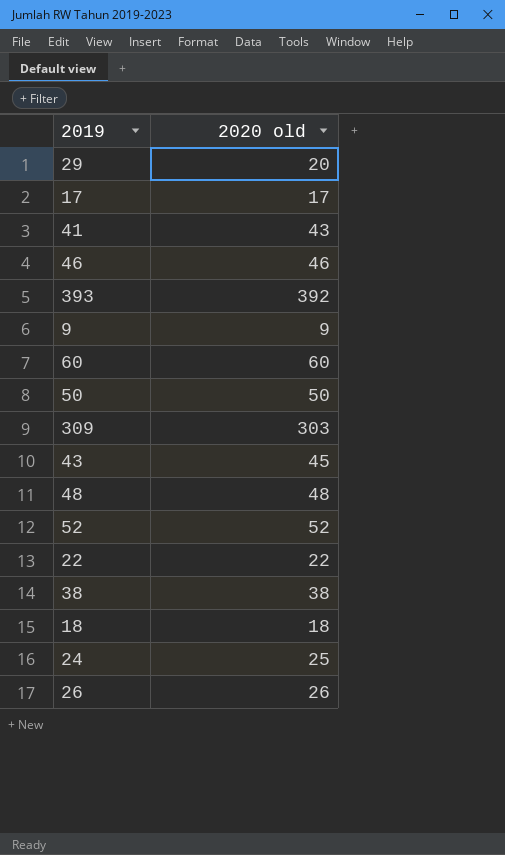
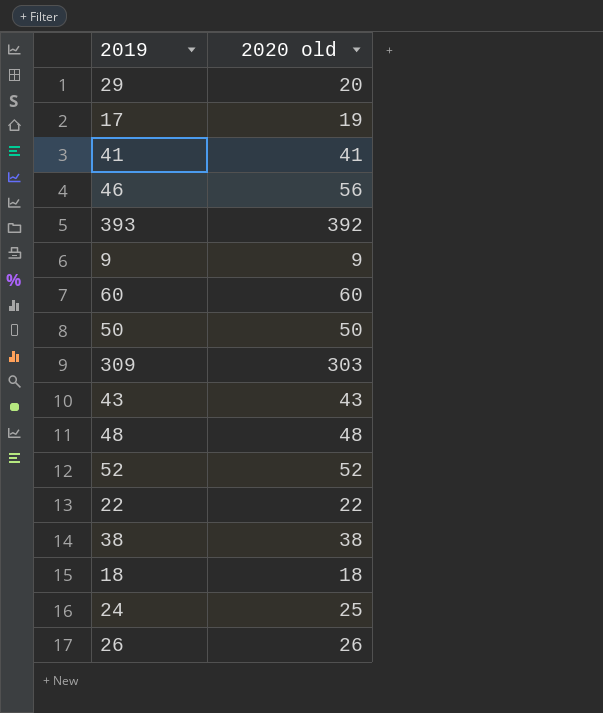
17 | 2020 old: 17 -> 19
41 | 2020 old: 43 -> 41
46 | 2020 old: 46 -> 56
43 | 2020 old: 45 -> 43

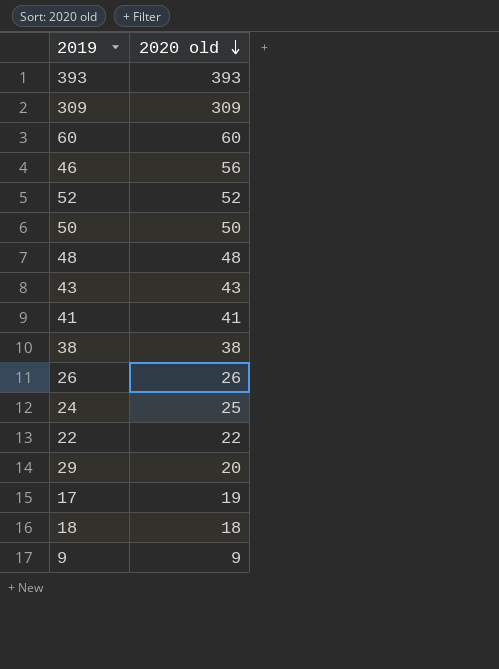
row order: none -> 2020 old descending
393 | 2020 old: 392 -> 393
309 | 2020 old: 303 -> 309

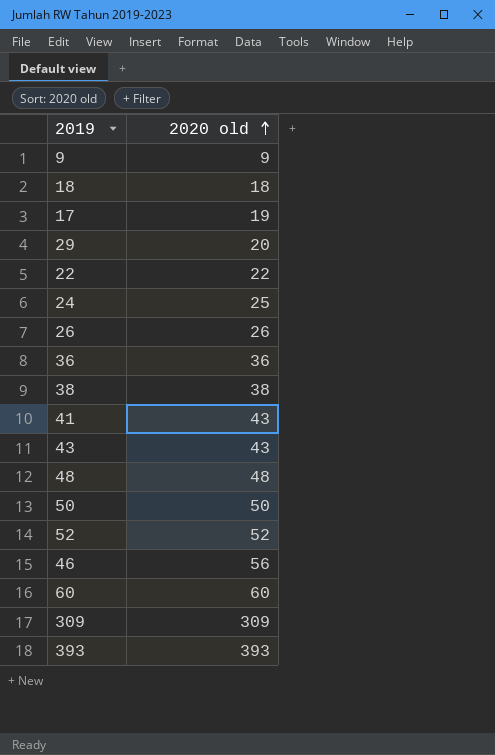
row order: 2020 old descending -> 2020 old ascending
row 36: none -> 36
41 | 2020 old: 41 -> 43

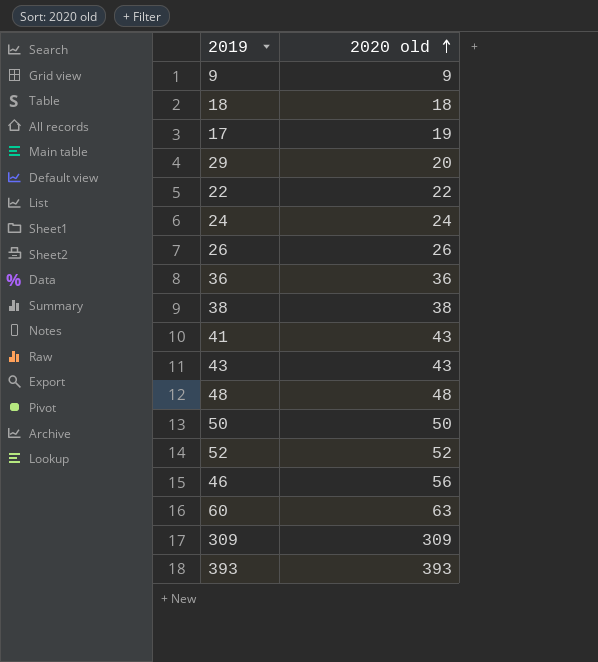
24 | 2020 old: 25 -> 24
60 | 2020 old: 60 -> 63

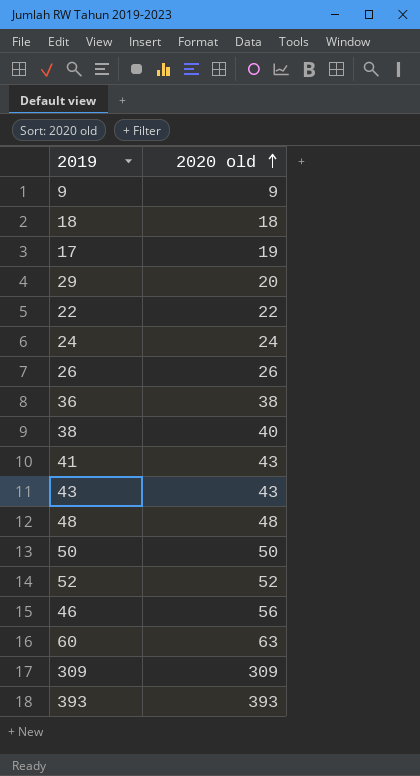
36 | 2020 old: 36 -> 38
38 | 2020 old: 38 -> 40

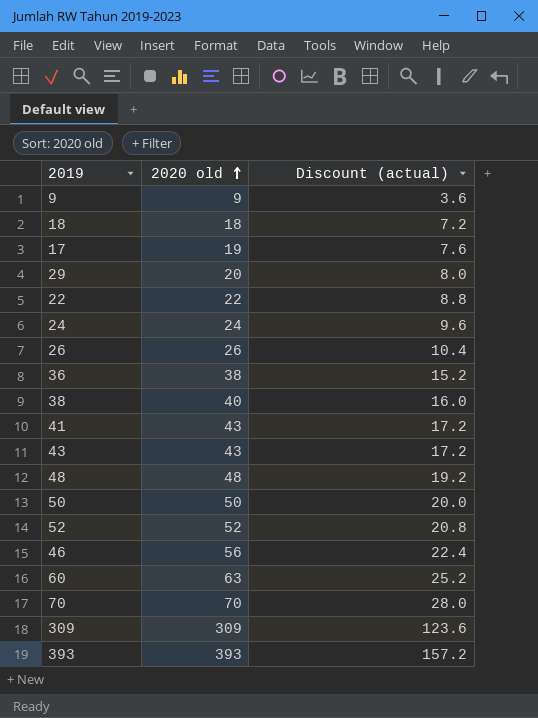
column Discount (actual) | formula: none -> [2020 old] * 0.4
row 70: none -> 70 | 28.0

